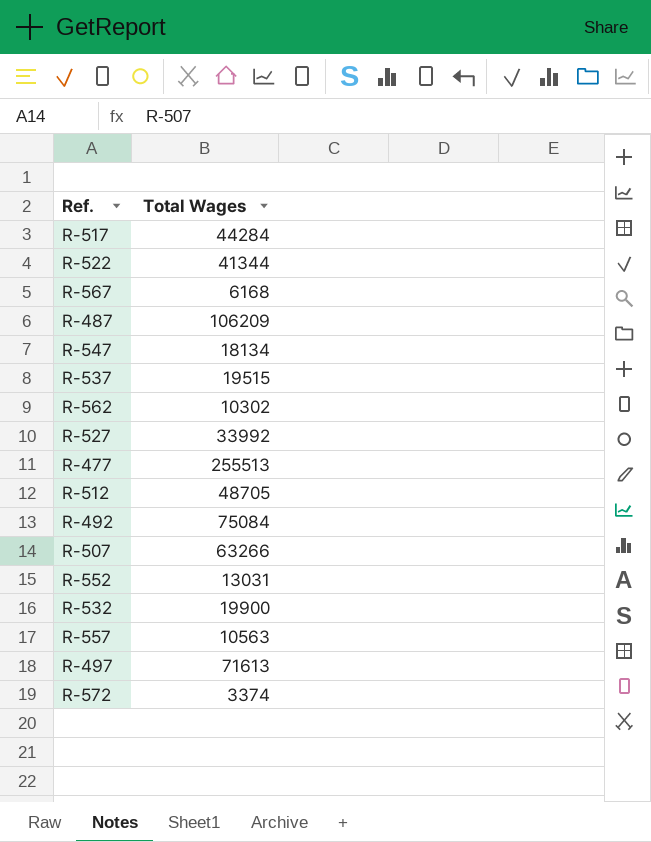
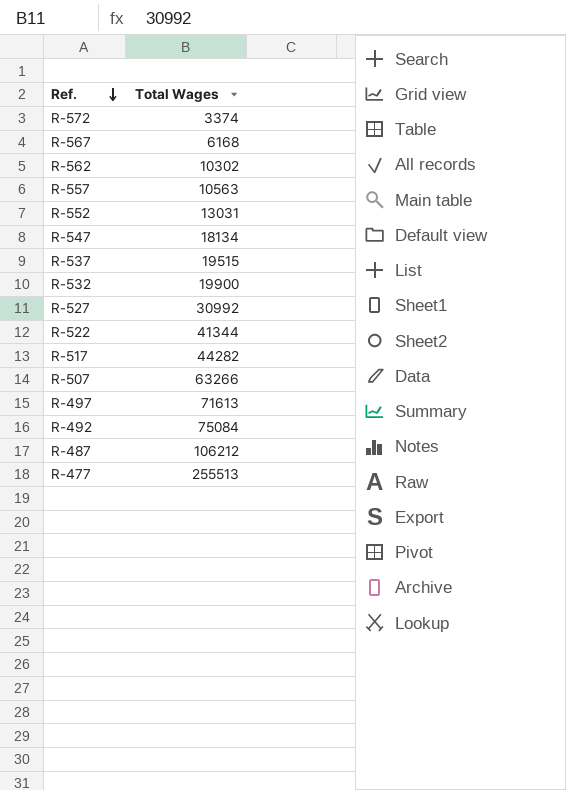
row order: none -> Ref. descending
row R-512: 48705 -> none
R-527 | Total Wages: 33992 -> 30992
R-517 | Total Wages: 44284 -> 44282
R-487 | Total Wages: 106209 -> 106212

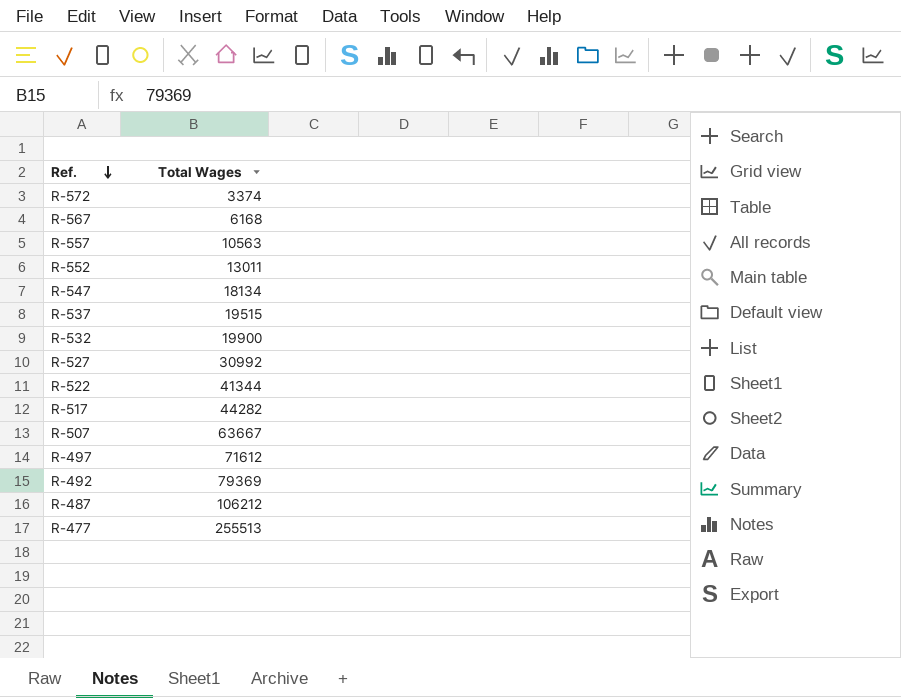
row R-562: 10302 -> none
R-552 | Total Wages: 13031 -> 13011
R-507 | Total Wages: 63266 -> 63667
R-497 | Total Wages: 71613 -> 71612
R-492 | Total Wages: 75084 -> 79369

